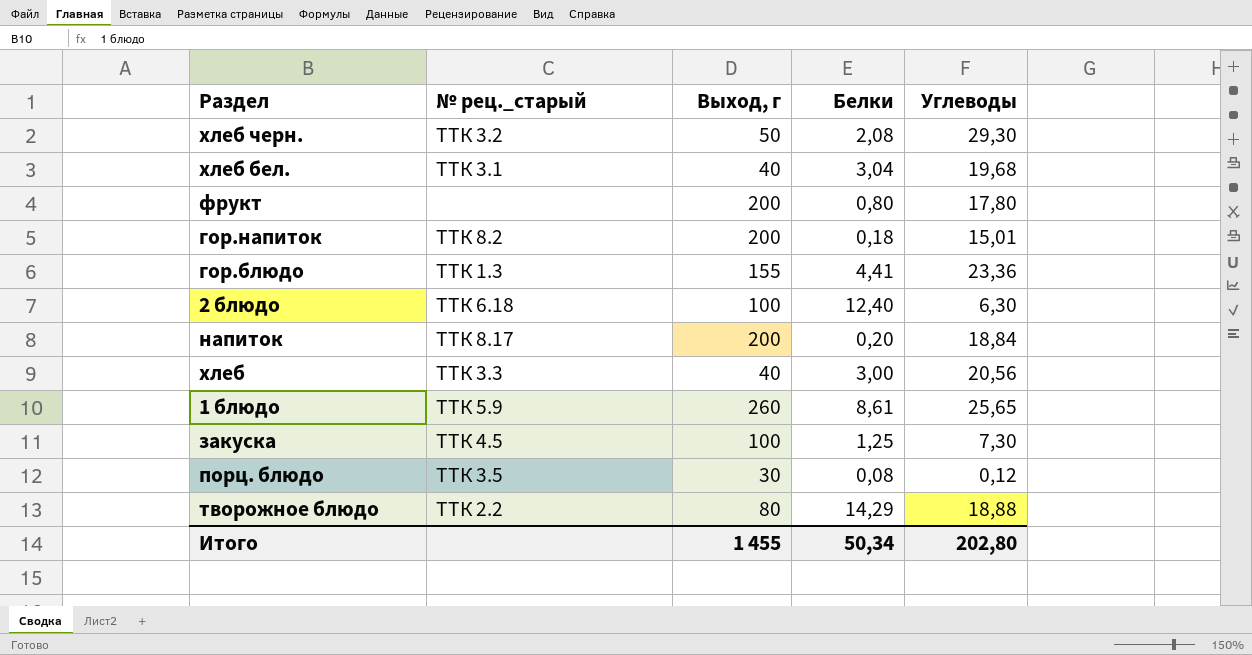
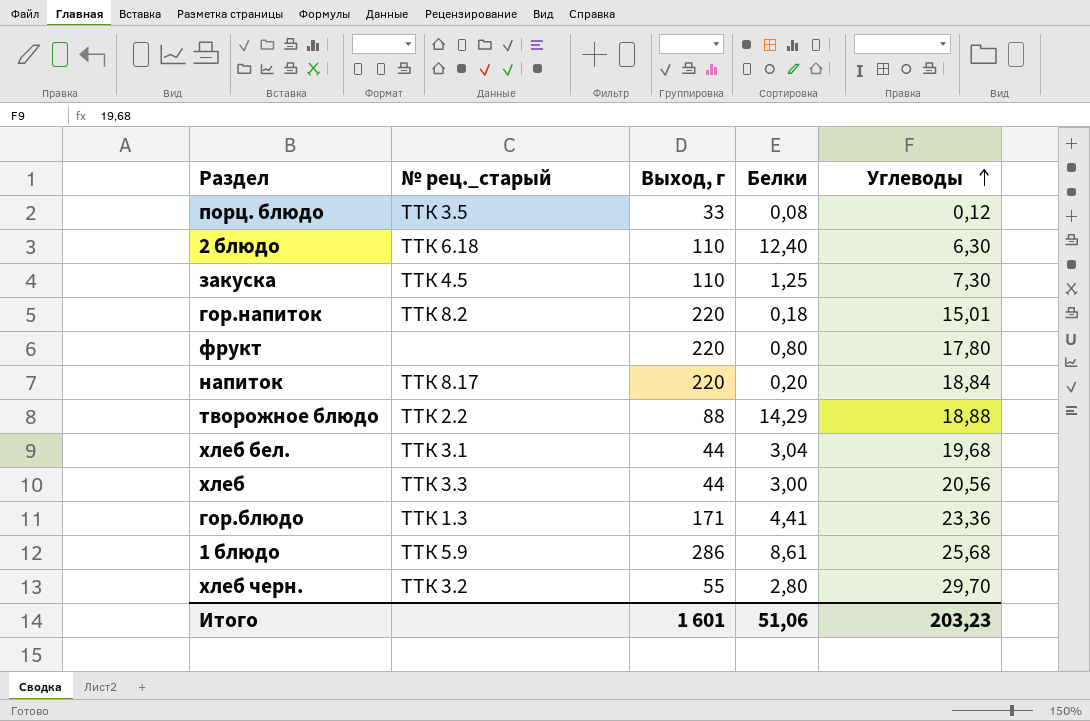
row order: none -> Углеводы ascending
порц. блюдо | Выход, г: 30 -> 33
2 блюдо | Выход, г: 100 -> 110
закуска | Выход, г: 100 -> 110
гор.напиток | Выход, г: 200 -> 220
фрукт | Выход, г: 200 -> 220
напиток | Выход, г: 200 -> 220
творожное блюдо | Выход, г: 80 -> 88
хлеб бел. | Выход, г: 40 -> 44
хлеб | Выход, г: 40 -> 44
гор.блюдо | Выход, г: 155 -> 171
1 блюдо | Выход, г: 260 -> 286
1 блюдо | Углеводы: 25,65 -> 25,68
хлеб черн. | Выход, г: 50 -> 55
хлеб черн. | Белки: 2,08 -> 2,80
хлеб черн. | Углеводы: 29,30 -> 29,70
Итого | Выход, г: 1 455 -> 1 601
Итого | Белки: 50,34 -> 51,06
Итого | Углеводы: 202,80 -> 203,23

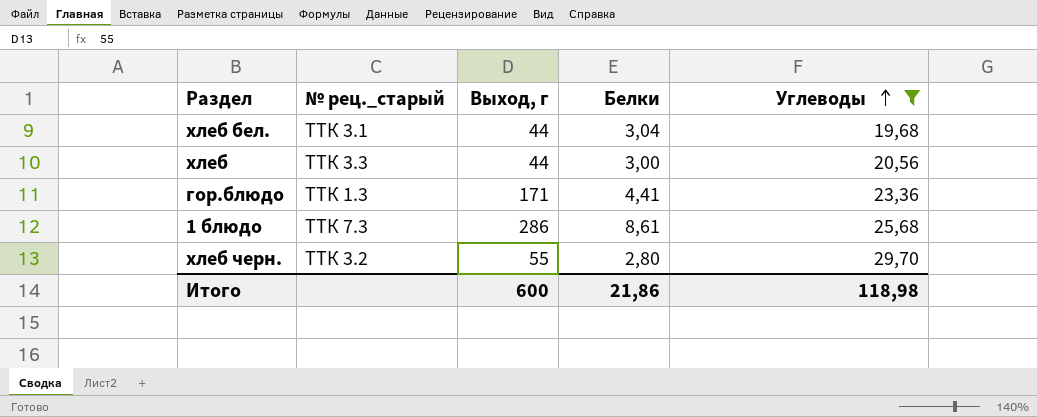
filter: none -> Углеводы >= 19,68
1 блюдо | № рец._старый: ТТК 5.9 -> ТТК 7.3
Итого | Выход, г: 1 601 -> 600
Итого | Белки: 51,06 -> 21,86
Итого | Углеводы: 203,23 -> 118,98

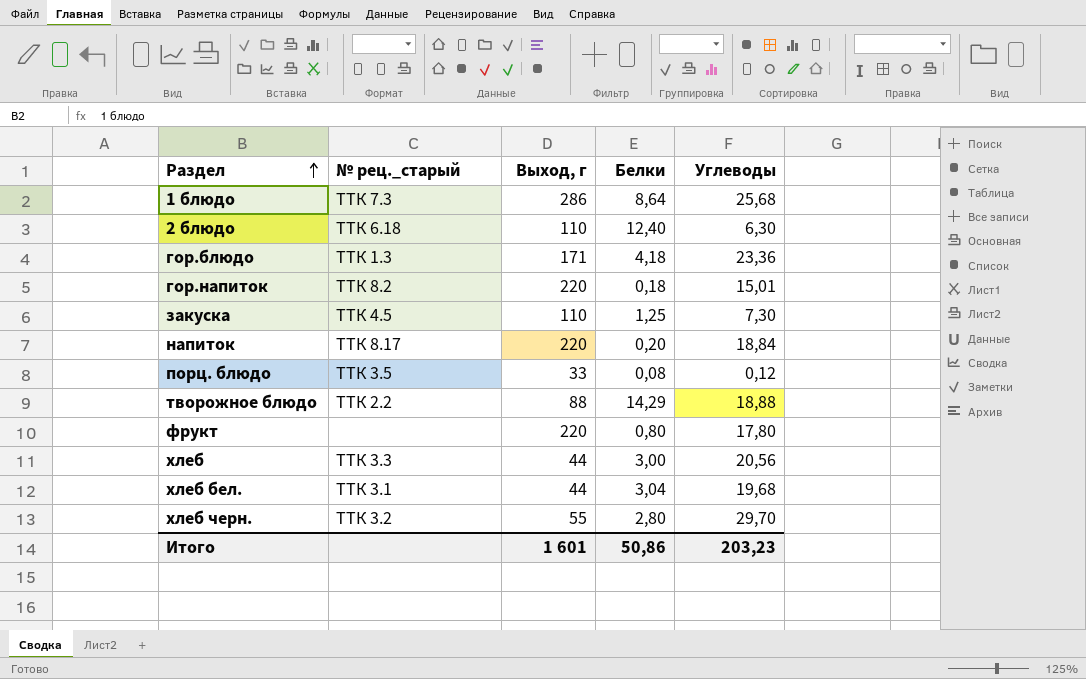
filter: Углеводы >= 19,68 -> none
row order: Углеводы ascending -> Раздел ascending
1 блюдо | Белки: 8,61 -> 8,64
гор.блюдо | Белки: 4,41 -> 4,18
Итого | Выход, г: 600 -> 1 601
Итого | Белки: 21,86 -> 50,86
Итого | Углеводы: 118,98 -> 203,23

